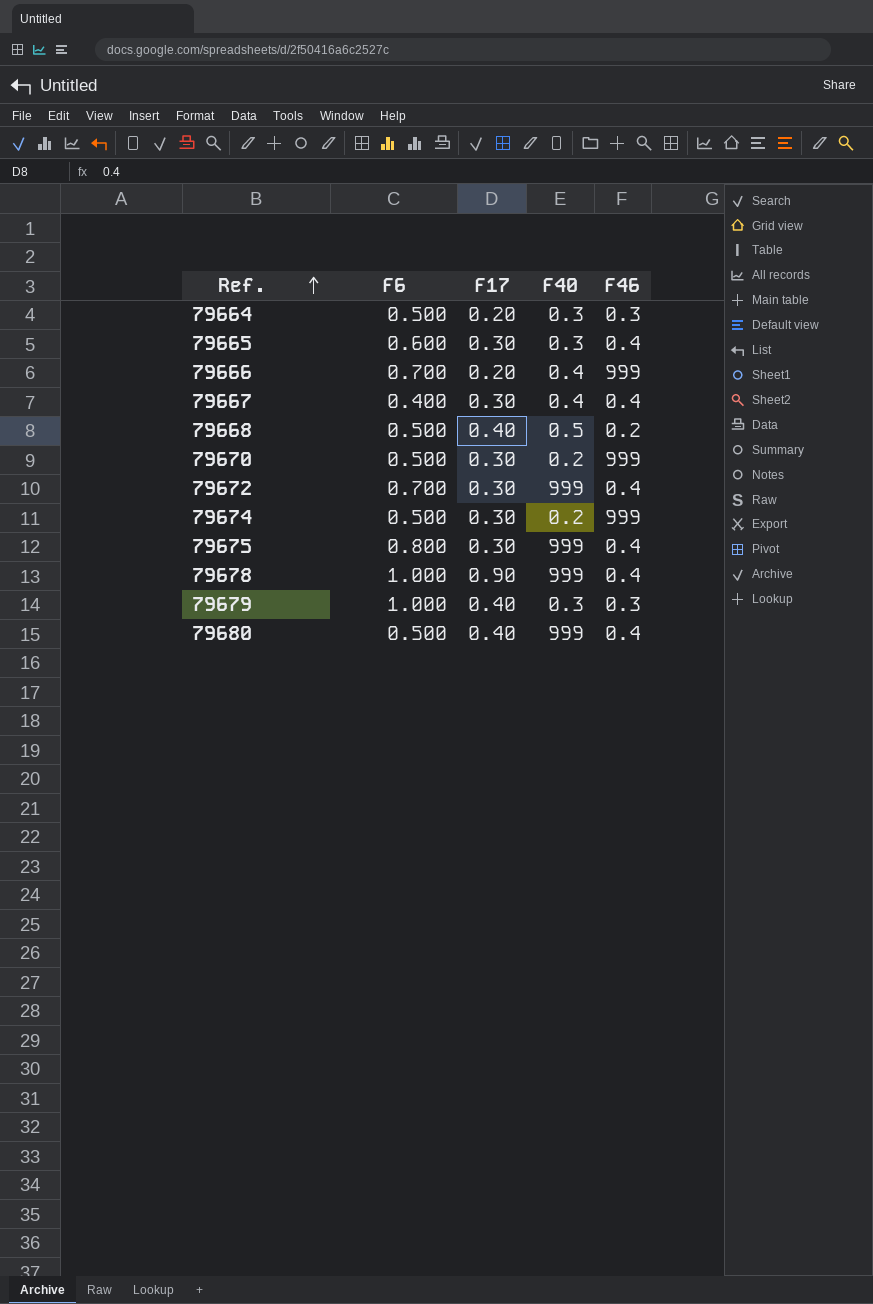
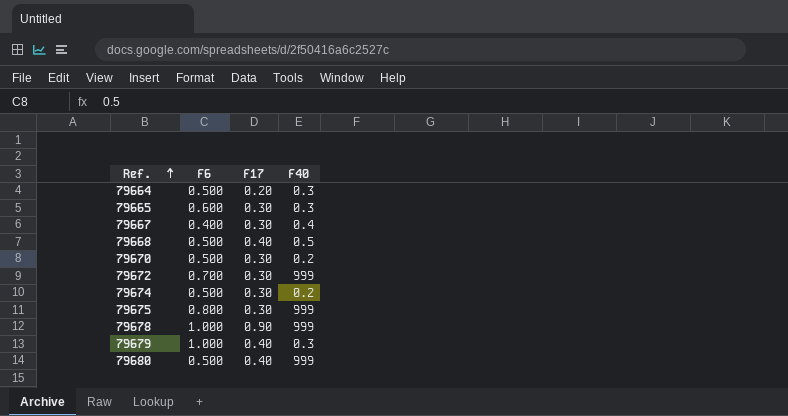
column F46 | position: 5 -> none
row 79666: 0.700 | 0.20 | 0.4 | 999 -> none

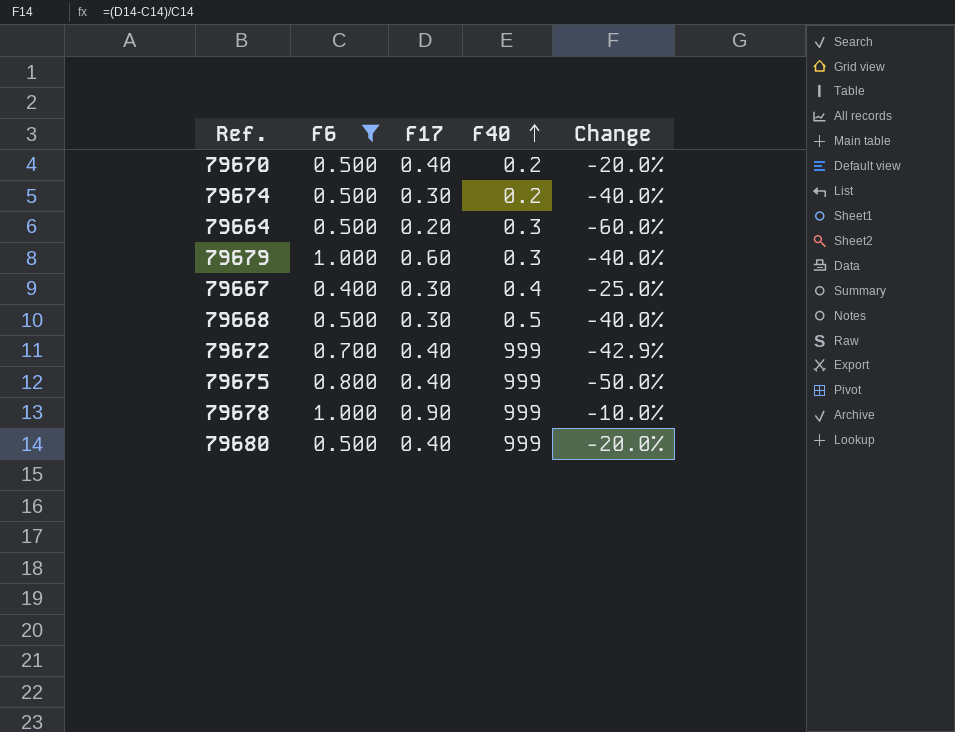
filter: none -> F6 != 0.600
row order: Ref. ascending -> F40 ascending
column Change | formula: none -> ([F17] - [F6]) / [F6]
79670 | F17: 0.30 -> 0.40
79679 | F17: 0.40 -> 0.60
79668 | F17: 0.40 -> 0.30
79672 | F17: 0.30 -> 0.40
79675 | F17: 0.30 -> 0.40

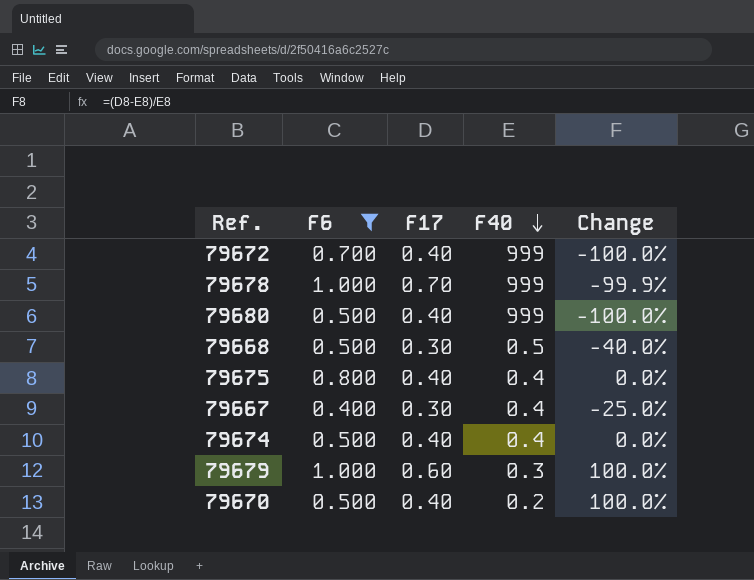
row order: F40 ascending -> F40 descending
column Change | formula: ([F17] - [F6]) / [F6] -> ([F17] - [F40]) / [F40]
row 79664: 0.500 | 0.20 | 0.3 | -60.0% -> none
79678 | F17: 0.90 -> 0.70
79675 | F40: 999 -> 0.4
79674 | F17: 0.30 -> 0.40
79674 | F40: 0.2 -> 0.4

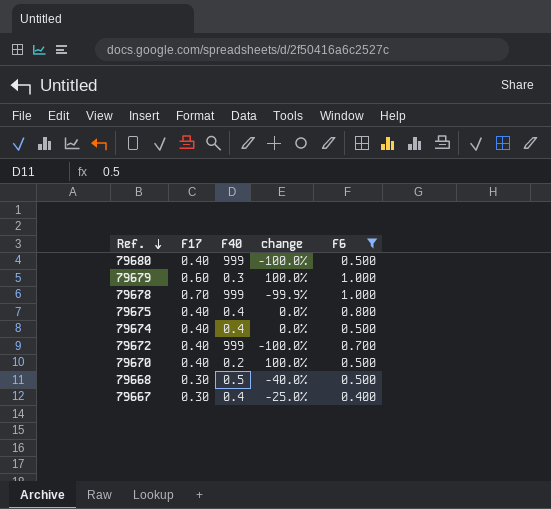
row order: F40 descending -> Ref. descending
column name: Change -> change
column F6 | position: 2 -> 5

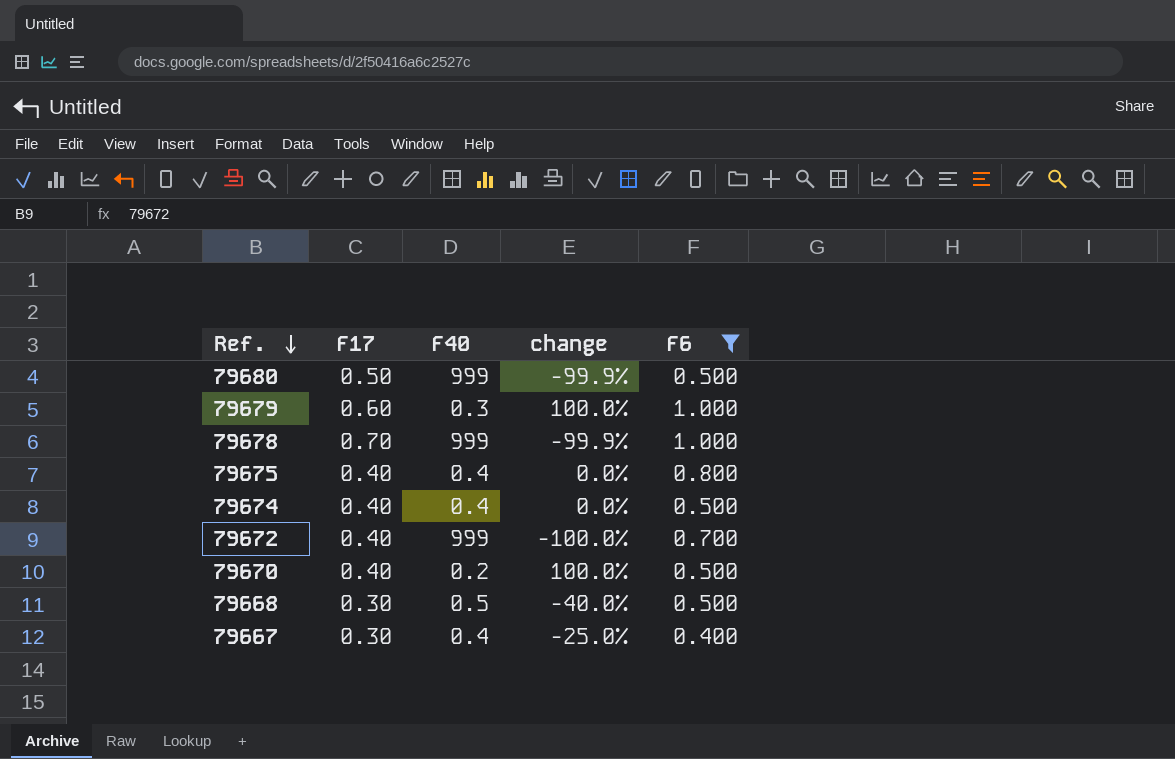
79680 | F17: 0.40 -> 0.50
79680 | change: -100.0% -> -99.9%

